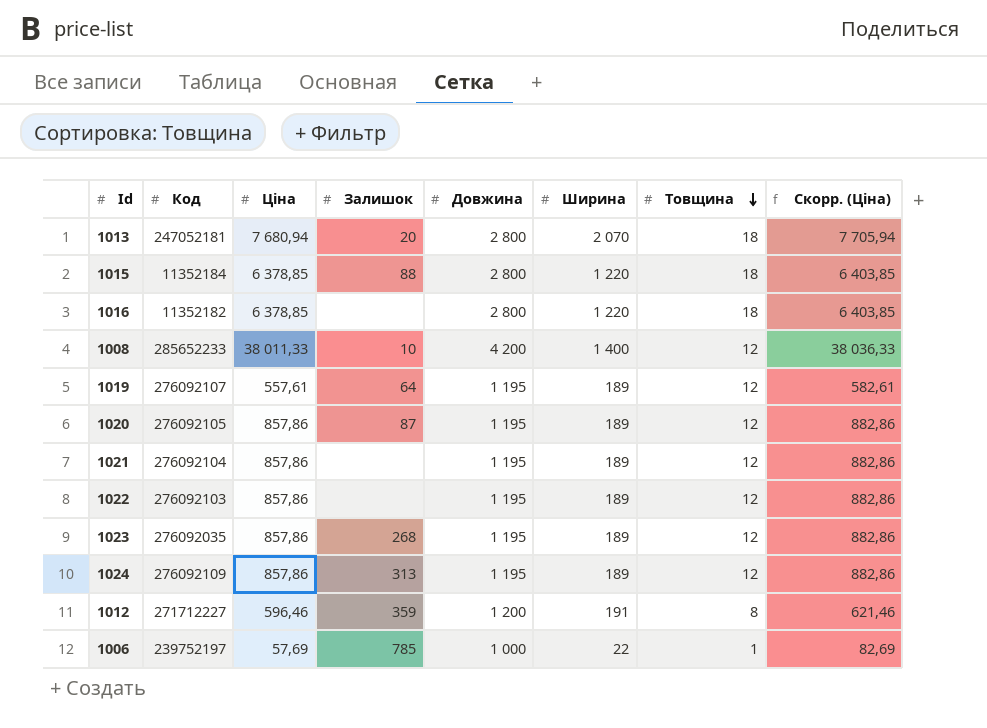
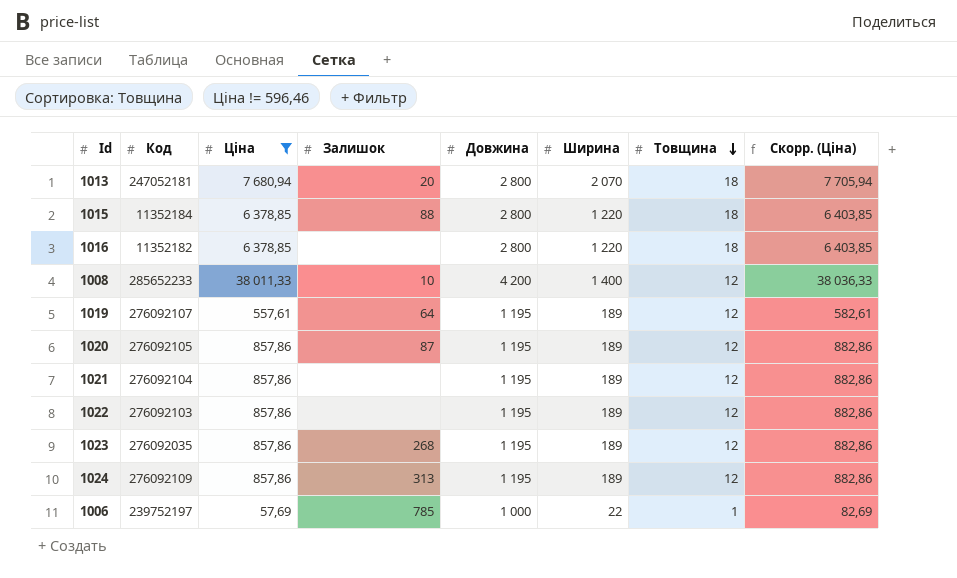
filter: none -> Ціна != 596,46

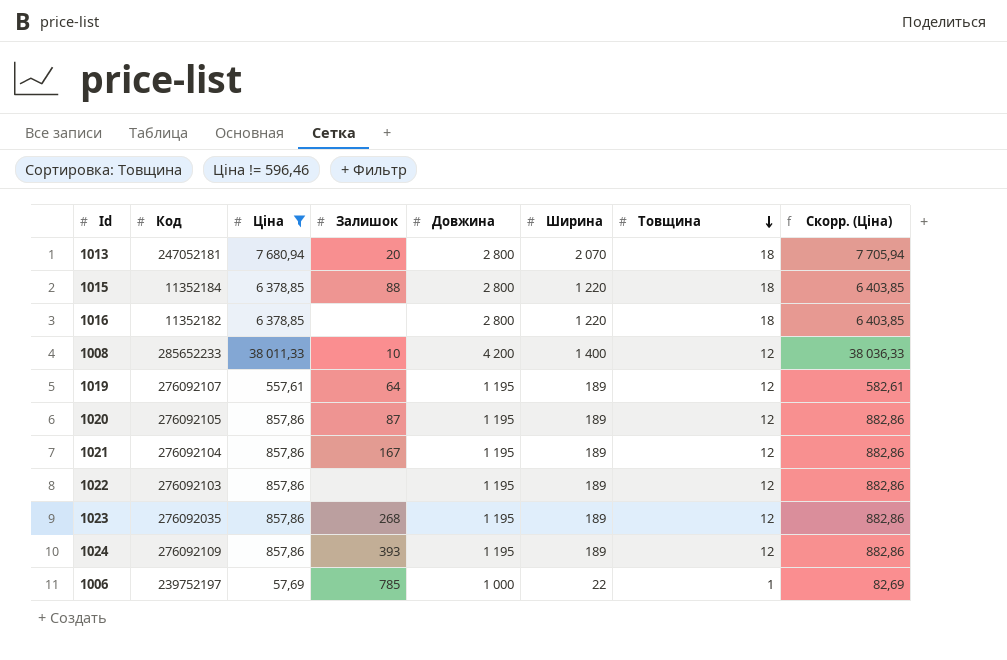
1021 | Залишок: none -> 167
1024 | Залишок: 313 -> 393

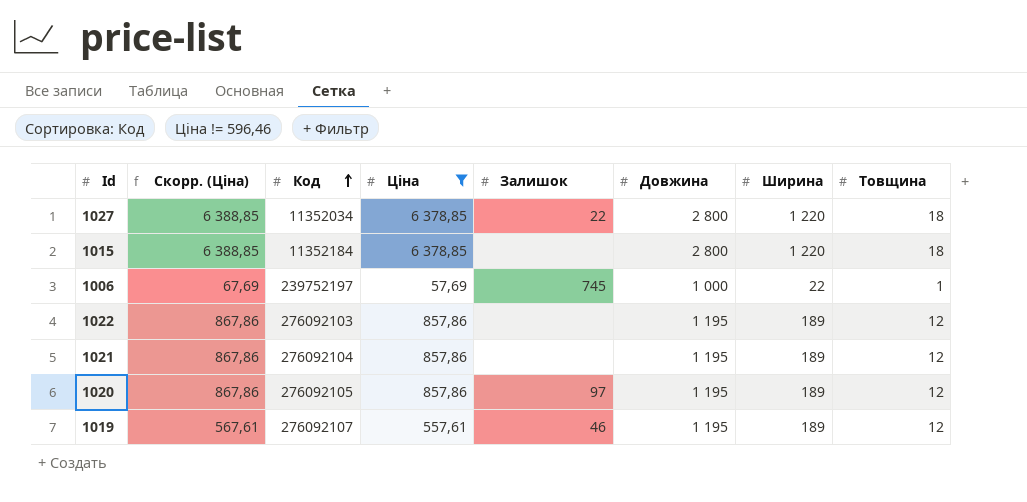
row order: Товщина descending -> Код ascending
column Скорр. (Ціна) | formula: [Ціна] + 25 -> [Ціна] + 10
column Скорр. (Ціна) | position: 8 -> 2
row 1013: 247052181 | 7 680,94 | 20 | 2 800 | 2 070 | 18 | 7 705,94 -> none
row 1016: 11352182 | 6 378,85 | none | 2 800 | 1 220 | 18 | 6 403,85 -> none
row 1008: 285652233 | 38 011,33 | 10 | 4 200 | 1 400 | 12 | 38 036,33 -> none
row 1023: 276092035 | 857,86 | 268 | 1 195 | 189 | 12 | 882,86 -> none
row 1024: 276092109 | 857,86 | 393 | 1 195 | 189 | 12 | 882,86 -> none
row 1027: none -> 6 388,85 | 11352034 | 6 378,85 | 22 | 2 800 | 1 220 | 18
1015 | Залишок: 88 -> none
1006 | Залишок: 785 -> 745
1021 | Залишок: 167 -> none
1020 | Залишок: 87 -> 97
1019 | Залишок: 64 -> 46

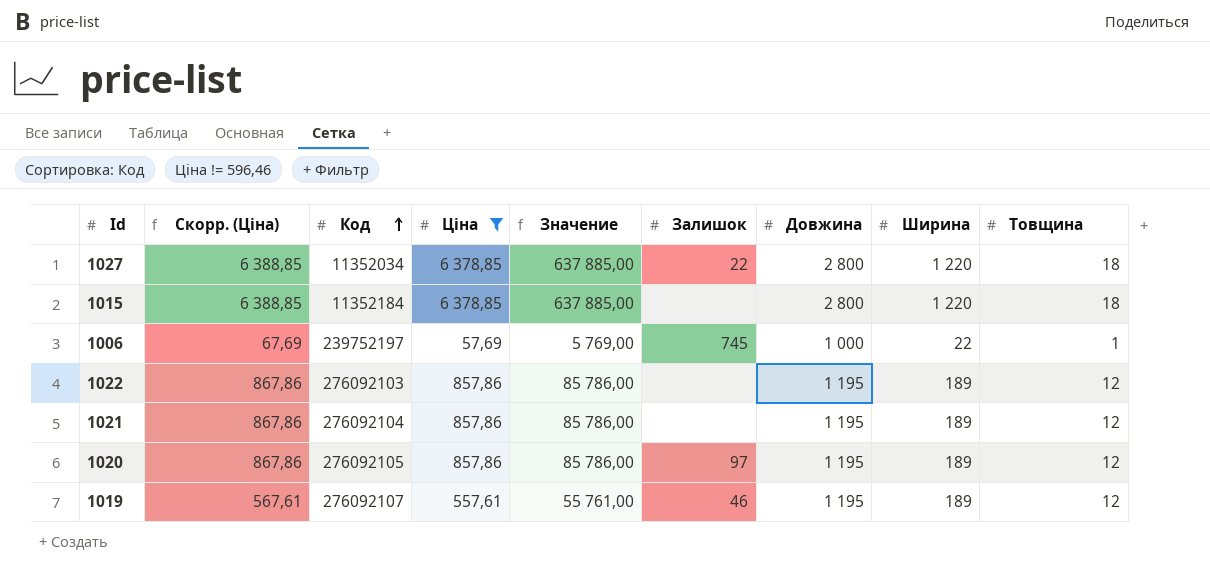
column Значение | formula: none -> [Ціна] * 100

